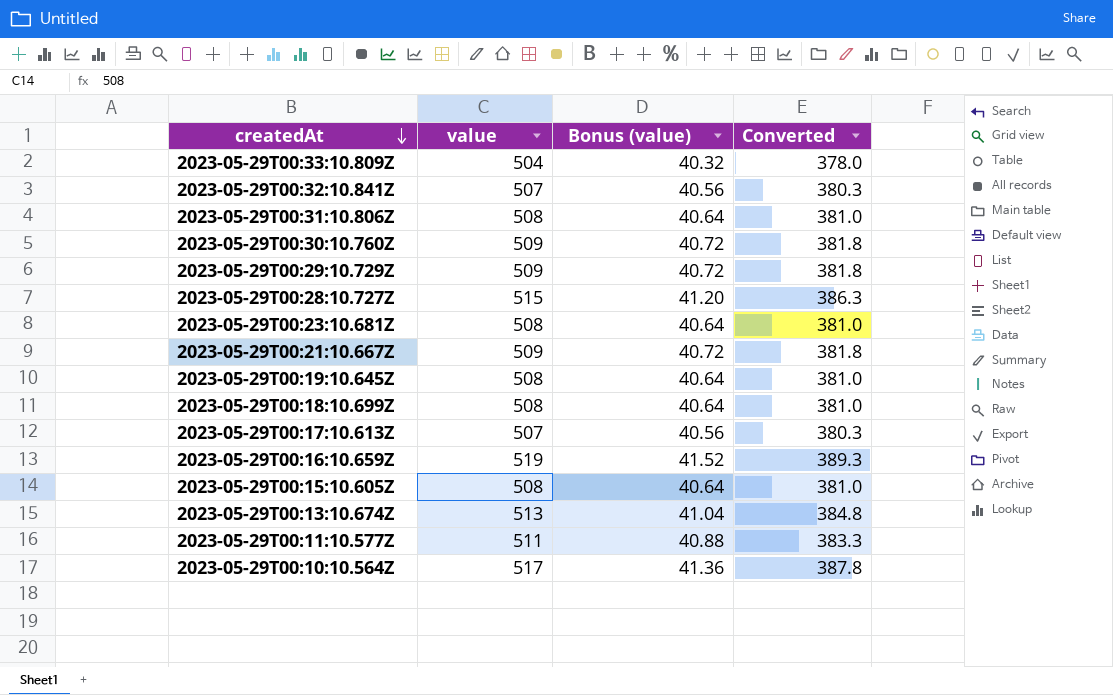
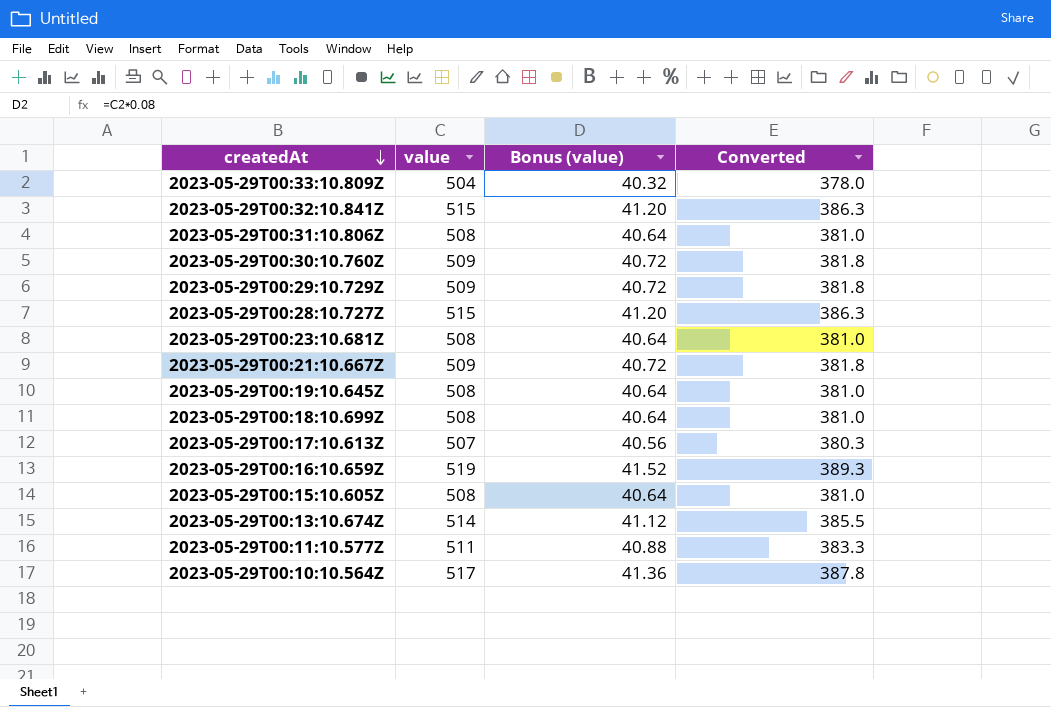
2023-05-29T00:32:10.841Z | value: 507 -> 515
2023-05-29T00:32:10.841Z | Bonus (value): 40.56 -> 41.20
2023-05-29T00:32:10.841Z | Converted: 380.3 -> 386.3
2023-05-29T00:13:10.674Z | value: 513 -> 514
2023-05-29T00:13:10.674Z | Bonus (value): 41.04 -> 41.12
2023-05-29T00:13:10.674Z | Converted: 384.8 -> 385.5

